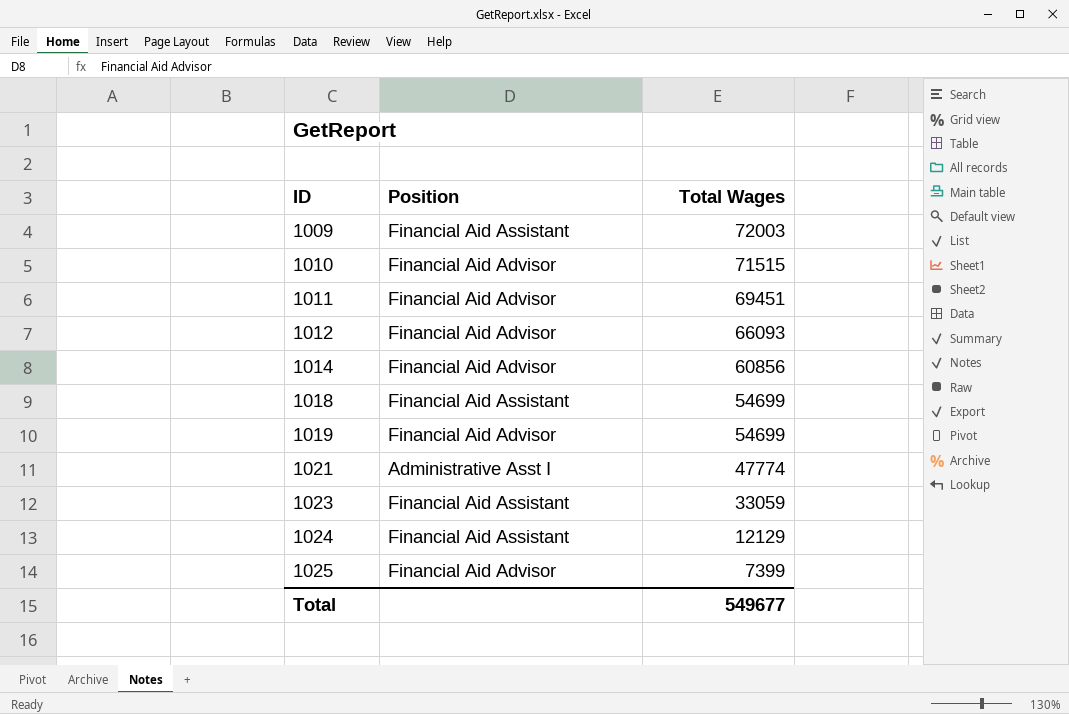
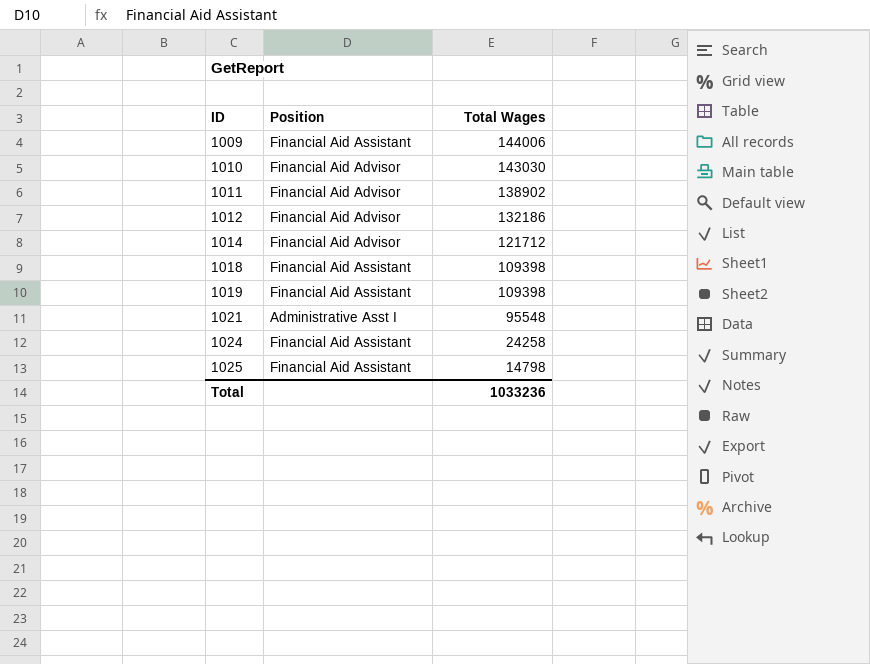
row 1023: Financial Aid Assistant | 33059 -> none
1009 | Total Wages: 72003 -> 144006
1010 | Total Wages: 71515 -> 143030
1011 | Total Wages: 69451 -> 138902
1012 | Total Wages: 66093 -> 132186
1014 | Total Wages: 60856 -> 121712
1018 | Total Wages: 54699 -> 109398
1019 | Position: Financial Aid Advisor -> Financial Aid Assistant
1019 | Total Wages: 54699 -> 109398
1021 | Total Wages: 47774 -> 95548
1024 | Total Wages: 12129 -> 24258
1025 | Position: Financial Aid Advisor -> Financial Aid Assistant
1025 | Total Wages: 7399 -> 14798
Total | Total Wages: 549677 -> 1033236

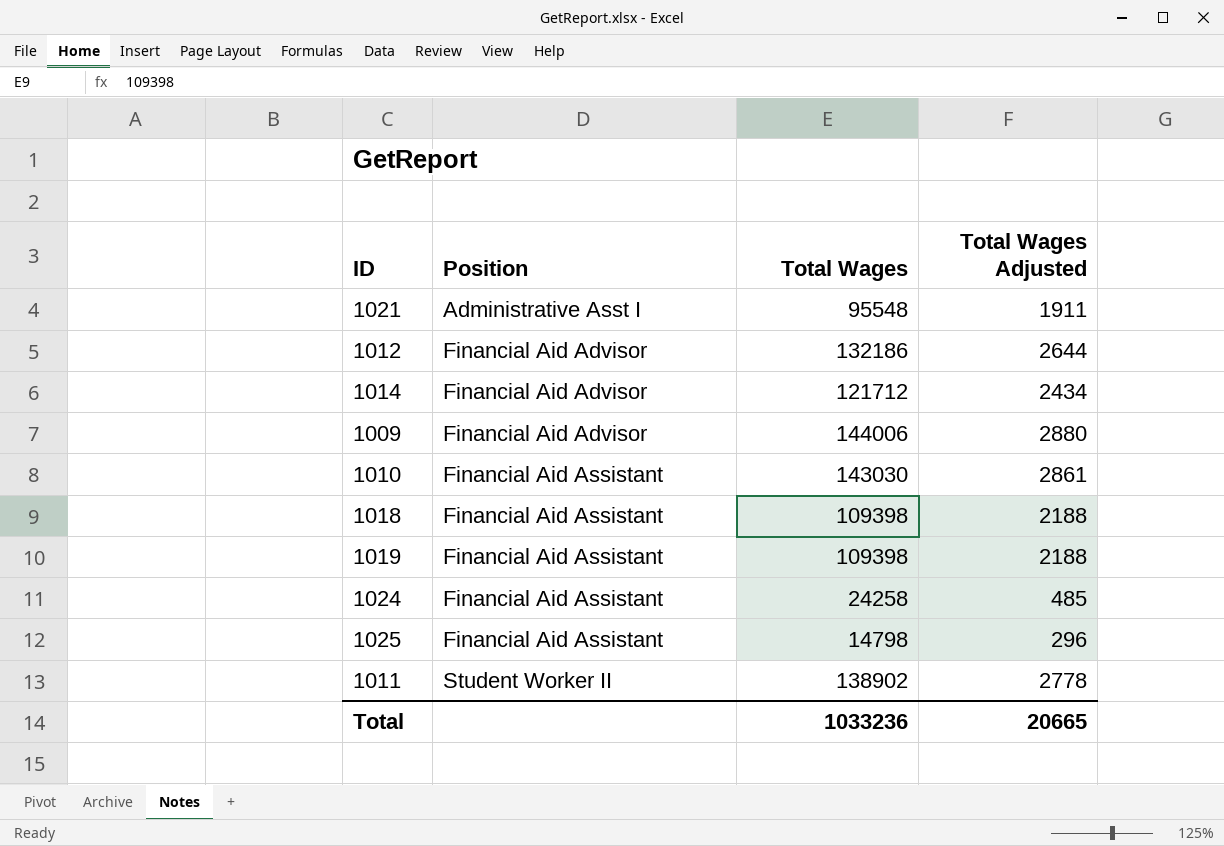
row order: ID ascending -> Position ascending
column Total Wages Adjusted | formula: none -> [Total Wages] * 0.02
1009 | Position: Financial Aid Assistant -> Financial Aid Advisor
1010 | Position: Financial Aid Advisor -> Financial Aid Assistant
1011 | Position: Financial Aid Advisor -> Student Worker II

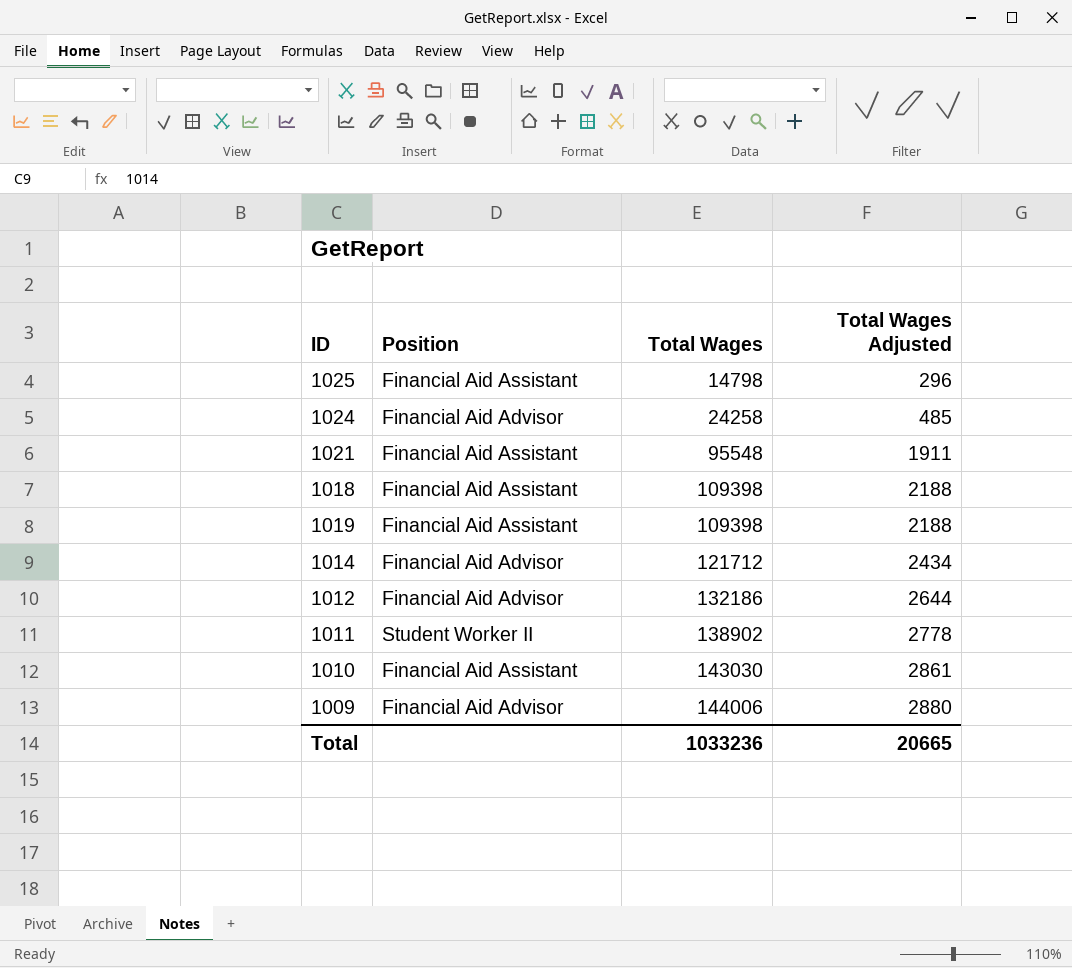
row order: Position ascending -> Total Wages ascending
1024 | Position: Financial Aid Assistant -> Financial Aid Advisor
1021 | Position: Administrative Asst I -> Financial Aid Assistant

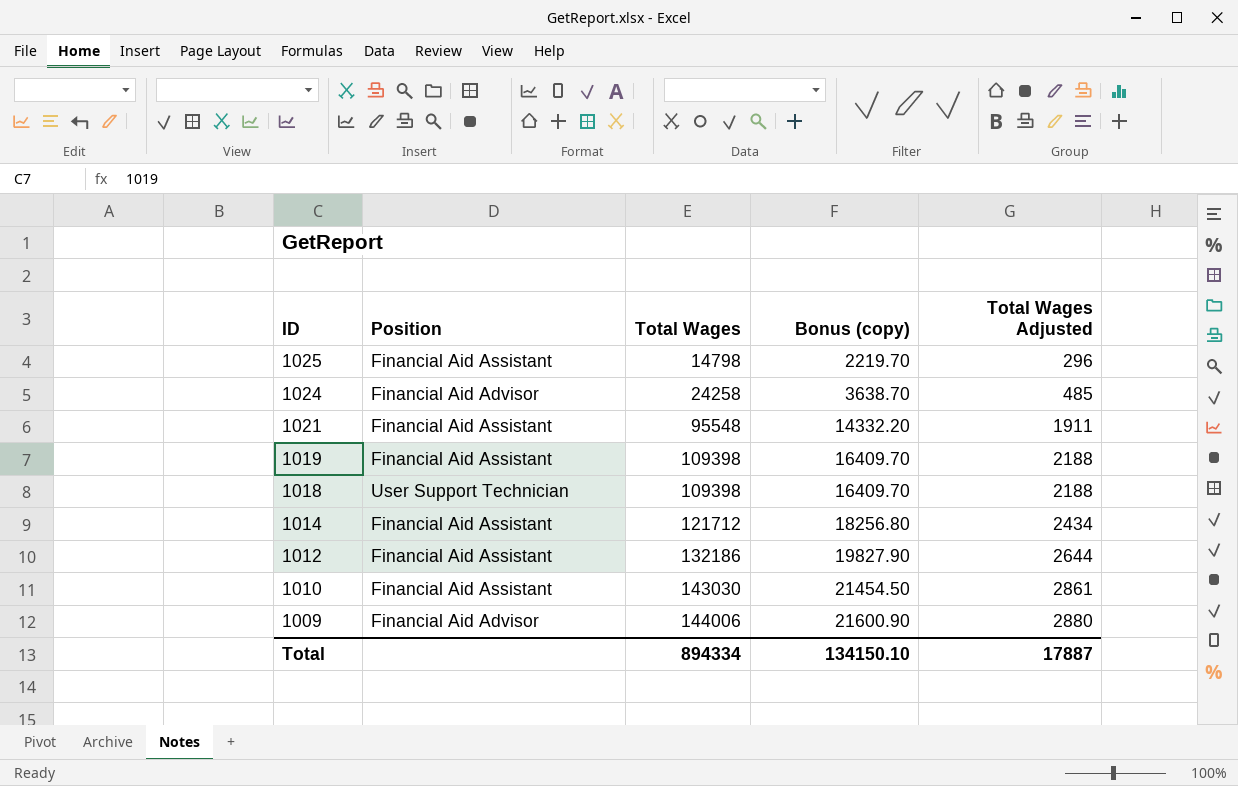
row order: Total Wages ascending -> ID descending
column Bonus (copy) | formula: none -> [Total Wages] * 0.15
row 1011: Student Worker II | 138902 | 2778 -> none
1018 | Position: Financial Aid Assistant -> User Support Technician
1014 | Position: Financial Aid Advisor -> Financial Aid Assistant
1012 | Position: Financial Aid Advisor -> Financial Aid Assistant
Total | Total Wages: 1033236 -> 894334
Total | Total Wages Adjusted: 20665 -> 17887

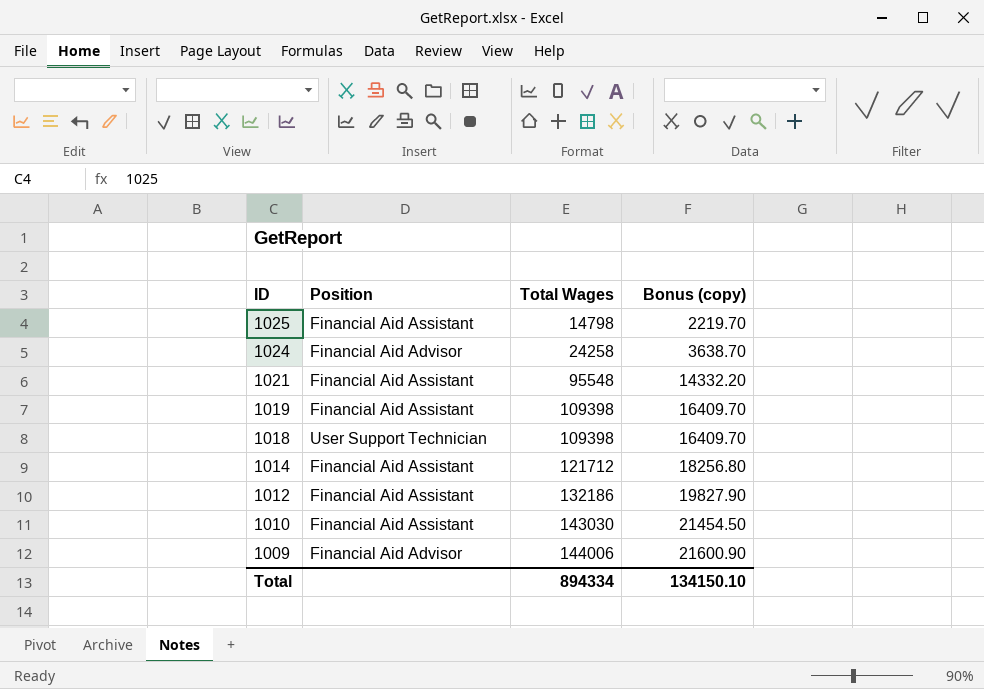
column Total Wages Adjusted | formula: [Total Wages] * 0.02 -> none

